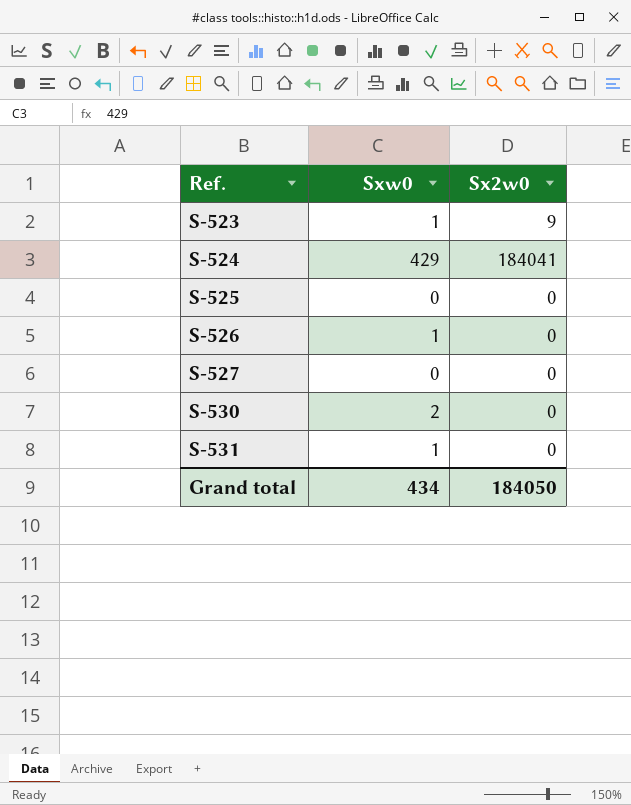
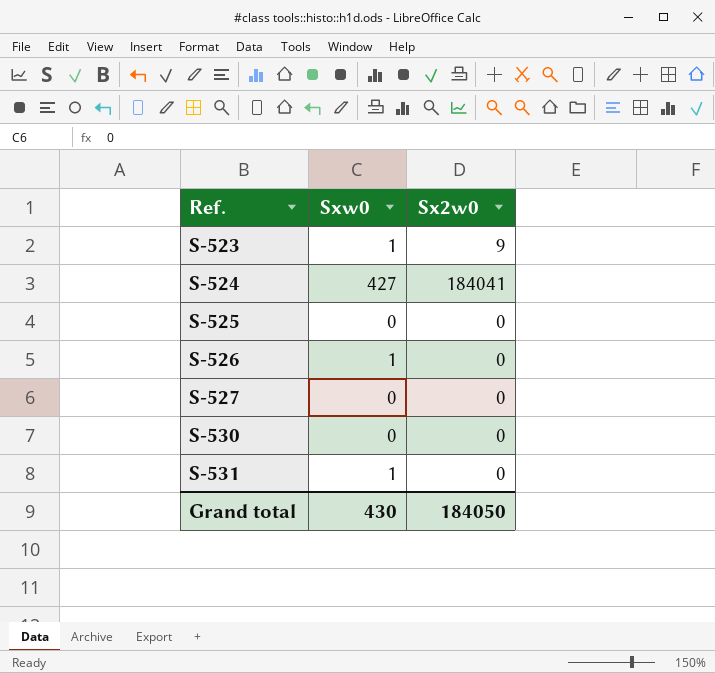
S-524 | Sxw0: 429 -> 427
S-530 | Sxw0: 2 -> 0
Grand total | Sxw0: 434 -> 430

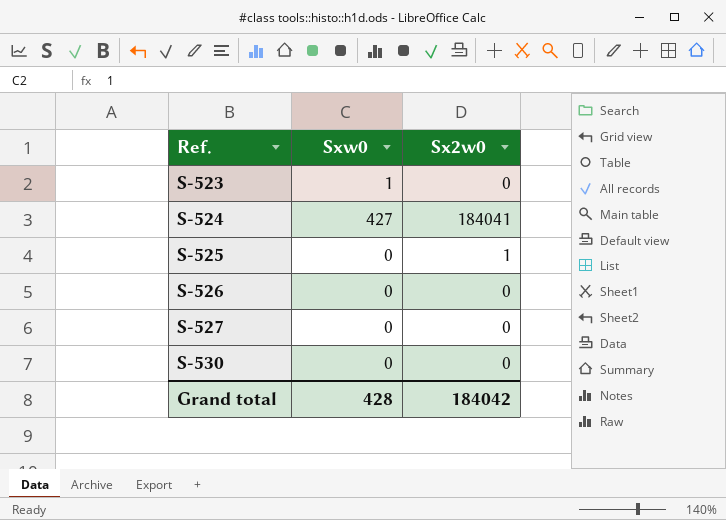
row S-531: 1 | 0 -> none
S-523 | Sx2w0: 9 -> 0
S-525 | Sx2w0: 0 -> 1
S-526 | Sxw0: 1 -> 0
Grand total | Sxw0: 430 -> 428
Grand total | Sx2w0: 184050 -> 184042

